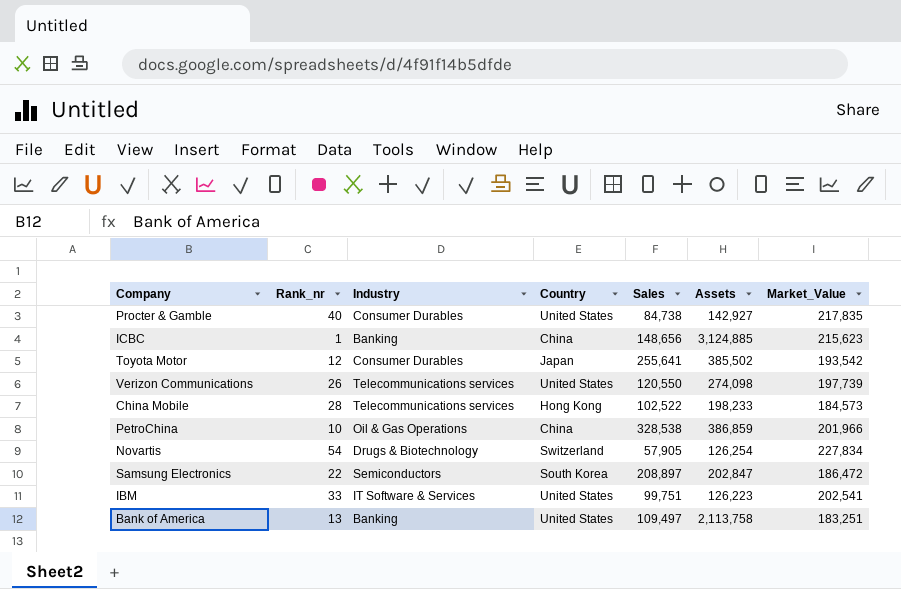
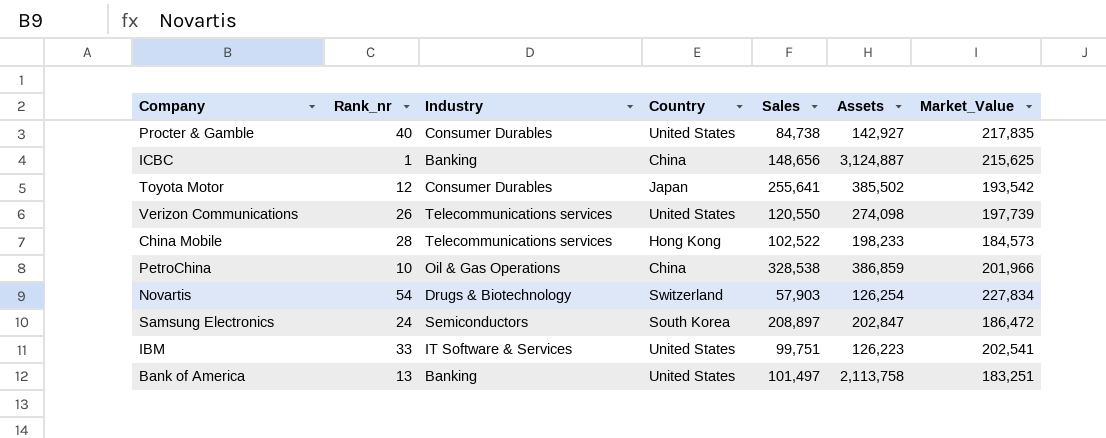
ICBC | Assets: 3,124,885 -> 3,124,887
ICBC | Market_Value: 215,623 -> 215,625
Novartis | Sales: 57,905 -> 57,903
Samsung Electronics | Rank_nr: 22 -> 24
Bank of America | Sales: 109,497 -> 101,497

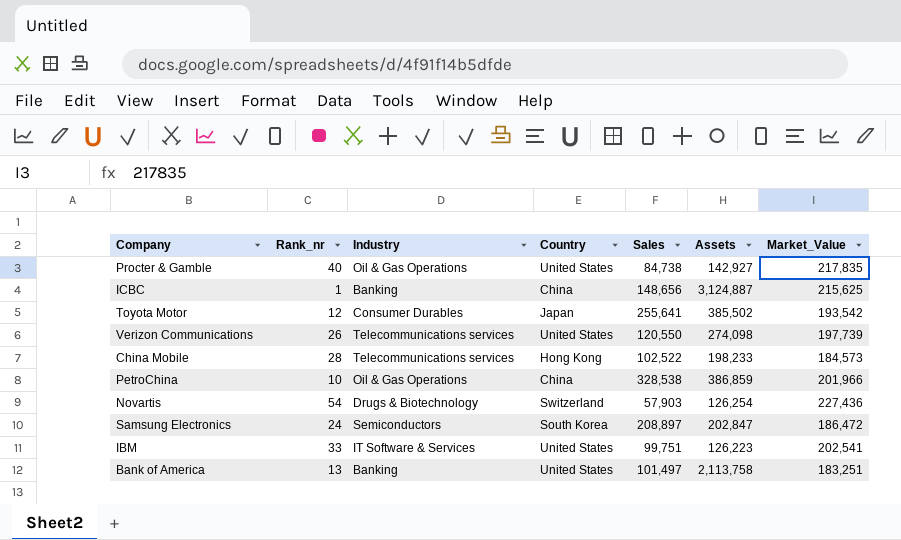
Procter & Gamble | Industry: Consumer Durables -> Oil & Gas Operations
Novartis | Market_Value: 227,834 -> 227,436

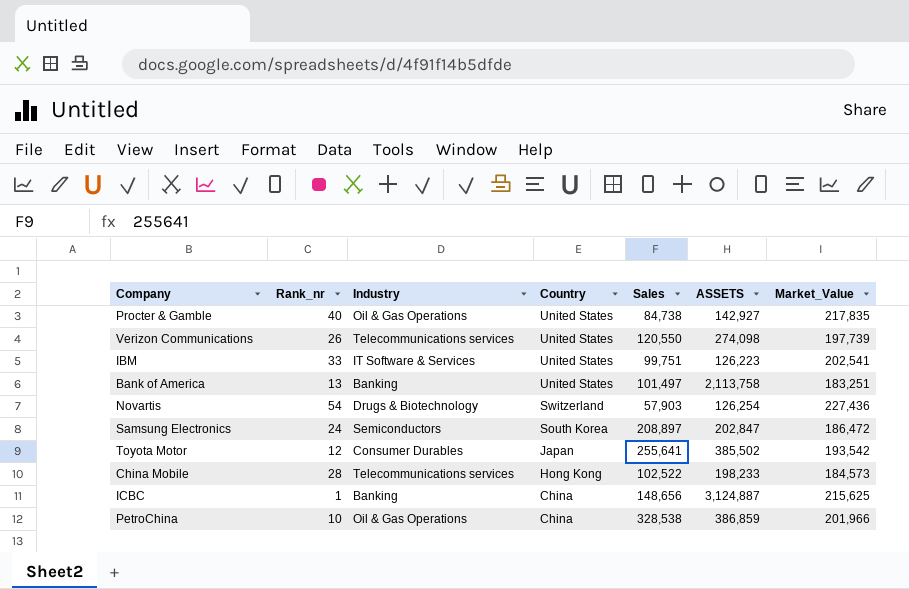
row order: none -> Country descending
column name: Assets -> ASSETS

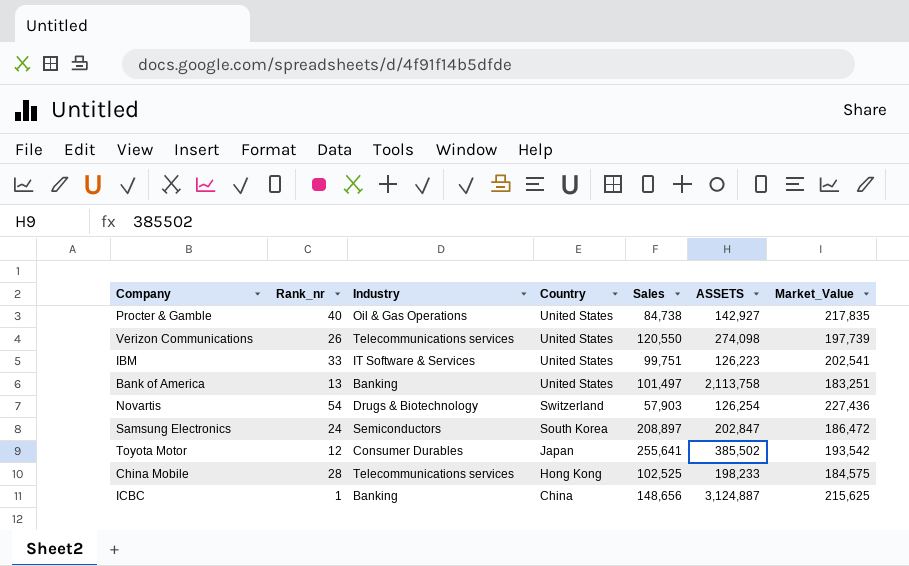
row PetroChina: 10 | Oil & Gas Operations | China | 328,538 | 386,859 | 201,966 -> none
China Mobile | Sales: 102,522 -> 102,525
China Mobile | Market_Value: 184,573 -> 184,575

